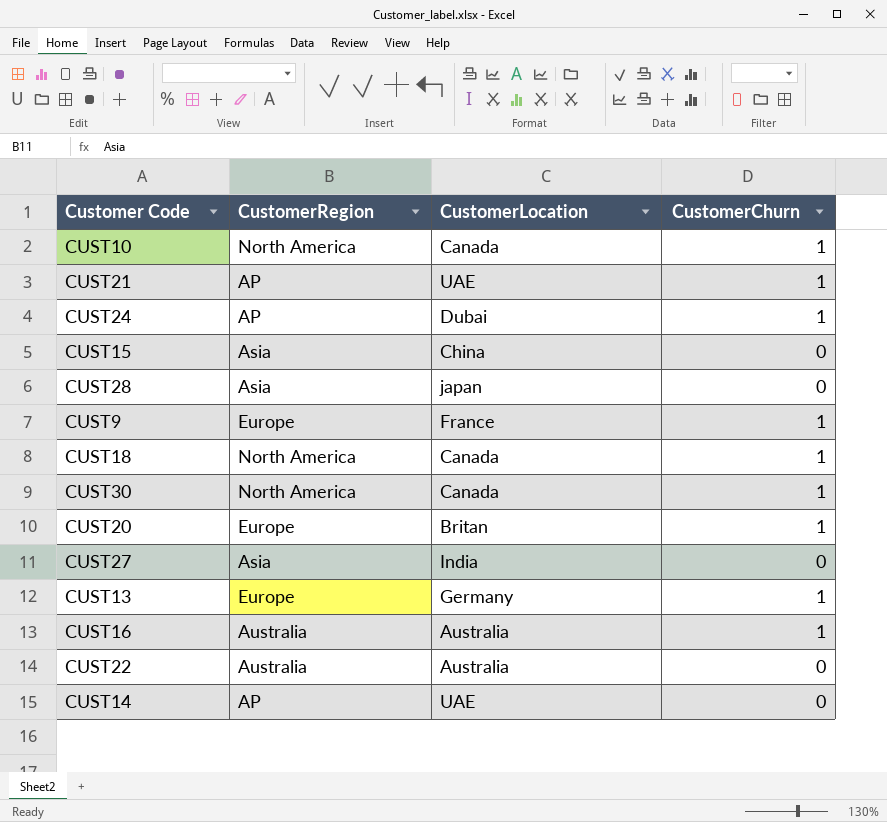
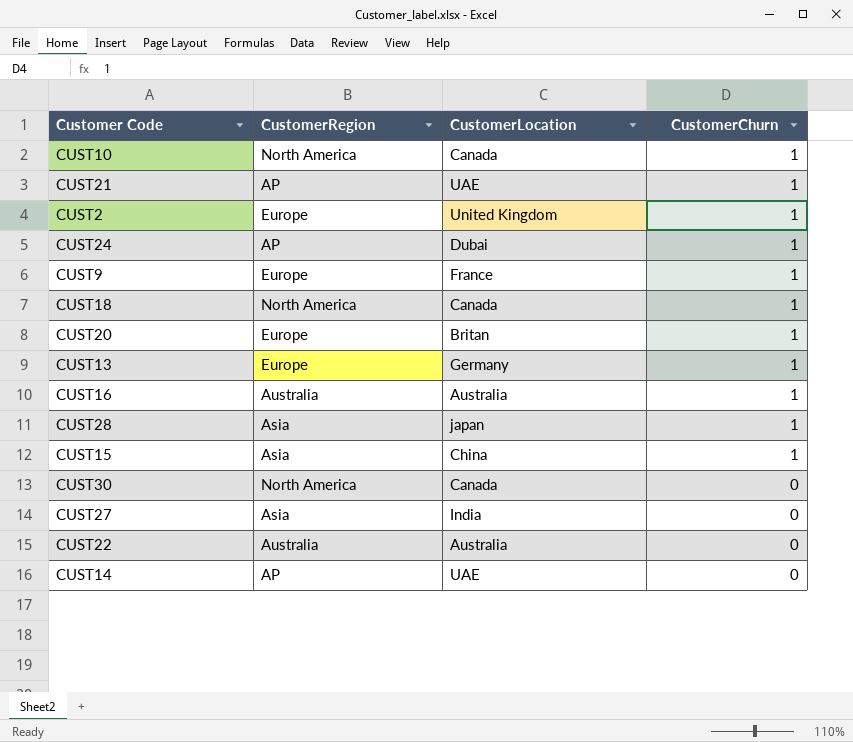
row order: none -> CustomerChurn descending
row CUST2: none -> Europe | United Kingdom | 1
CUST28 | CustomerChurn: 0 -> 1
CUST15 | CustomerChurn: 0 -> 1
CUST30 | CustomerChurn: 1 -> 0

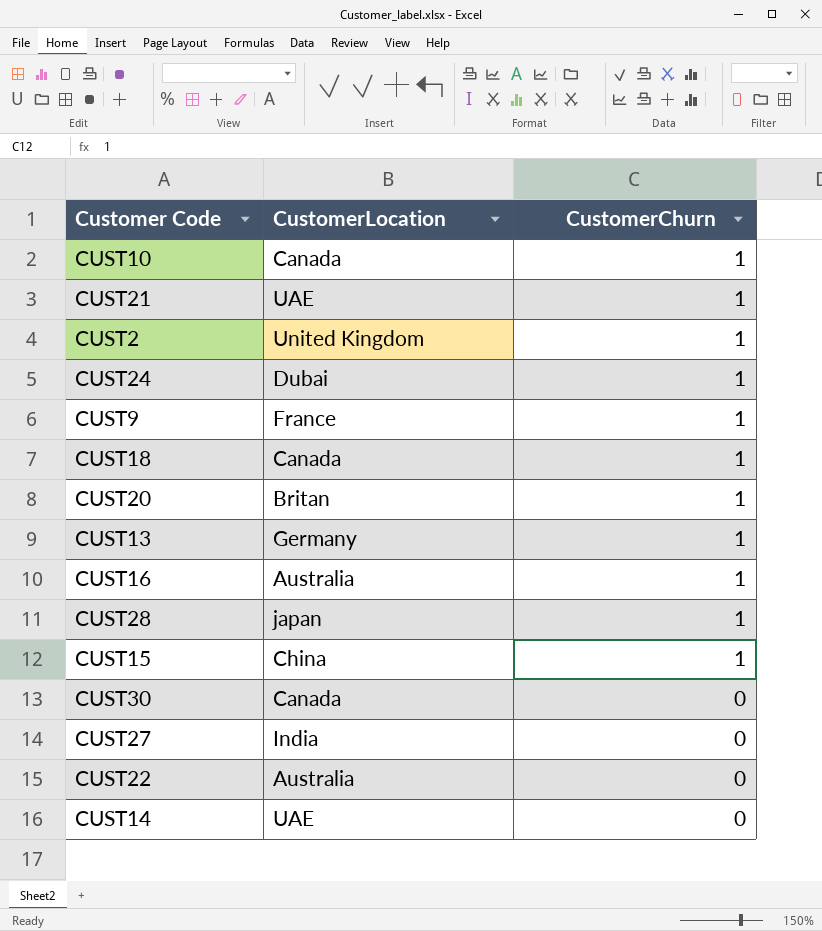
column CustomerRegion | position: 2 -> none

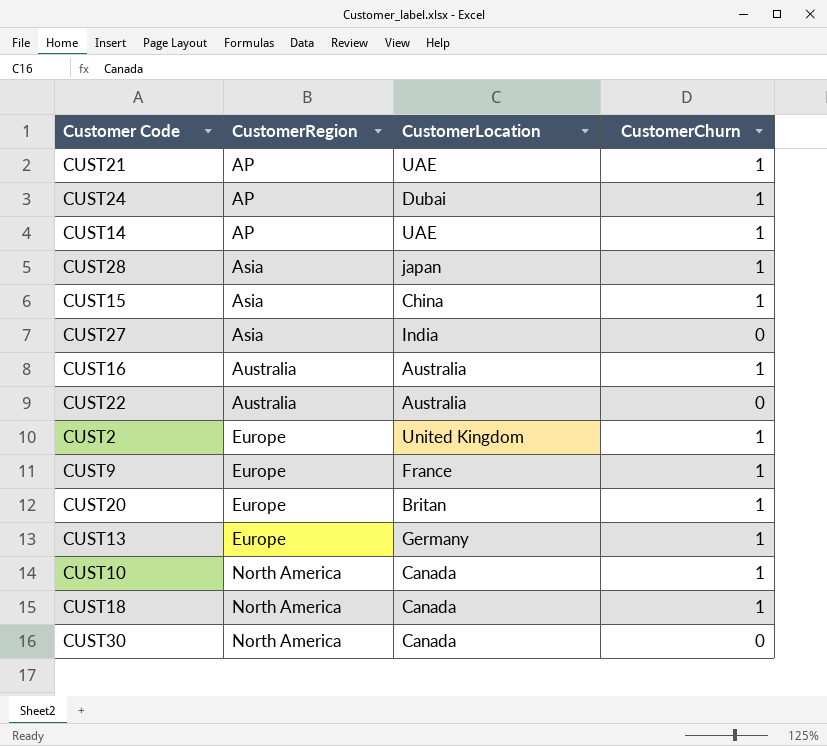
row order: CustomerChurn descending -> CustomerRegion ascending
column CustomerRegion | position: none -> 2
CUST14 | CustomerChurn: 0 -> 1

